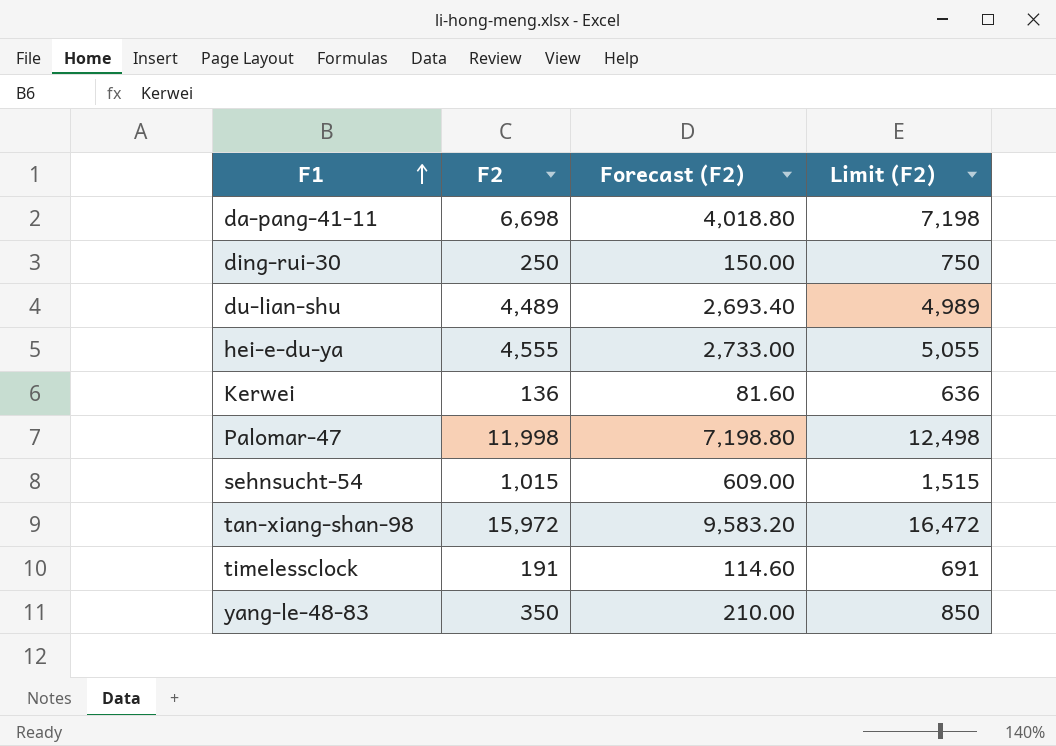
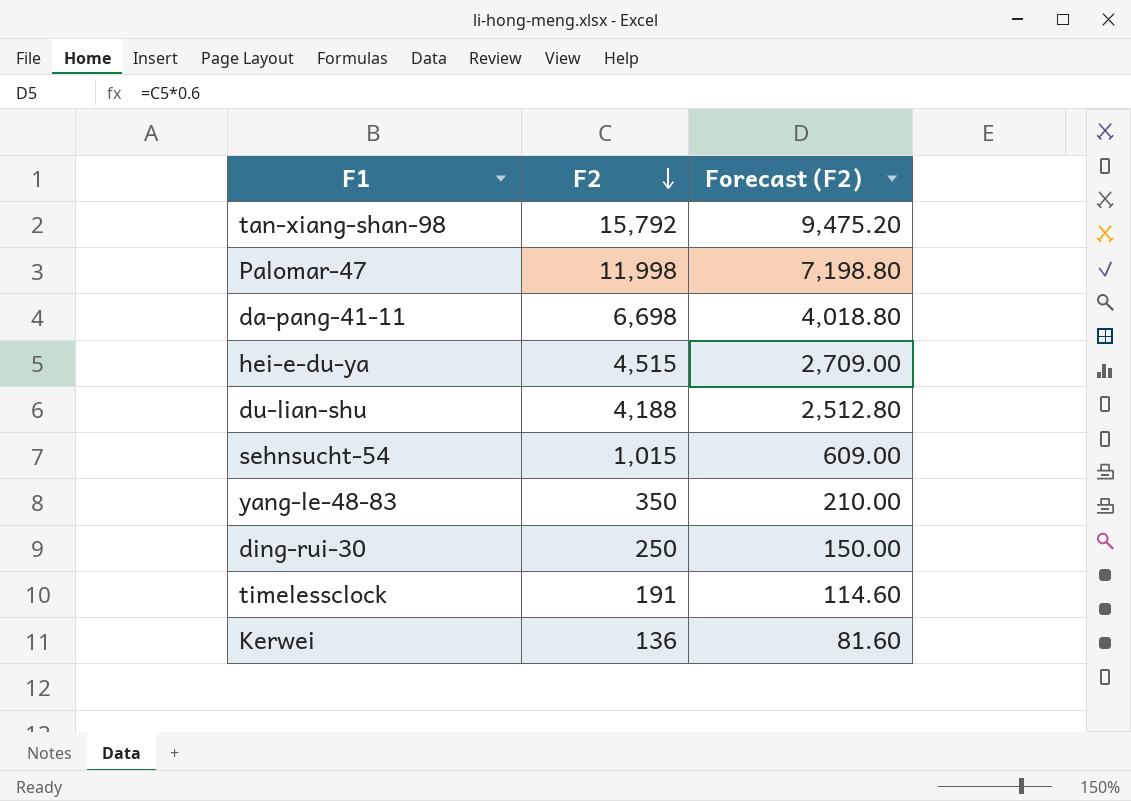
row order: F1 ascending -> F2 descending
column Limit (F2) | formula: [F2] + 500 -> none
tan-xiang-shan-98 | F2: 15,972 -> 15,792
tan-xiang-shan-98 | Forecast (F2): 9,583.20 -> 9,475.20
hei-e-du-ya | F2: 4,555 -> 4,515
hei-e-du-ya | Forecast (F2): 2,733.00 -> 2,709.00
du-lian-shu | F2: 4,489 -> 4,188
du-lian-shu | Forecast (F2): 2,693.40 -> 2,512.80

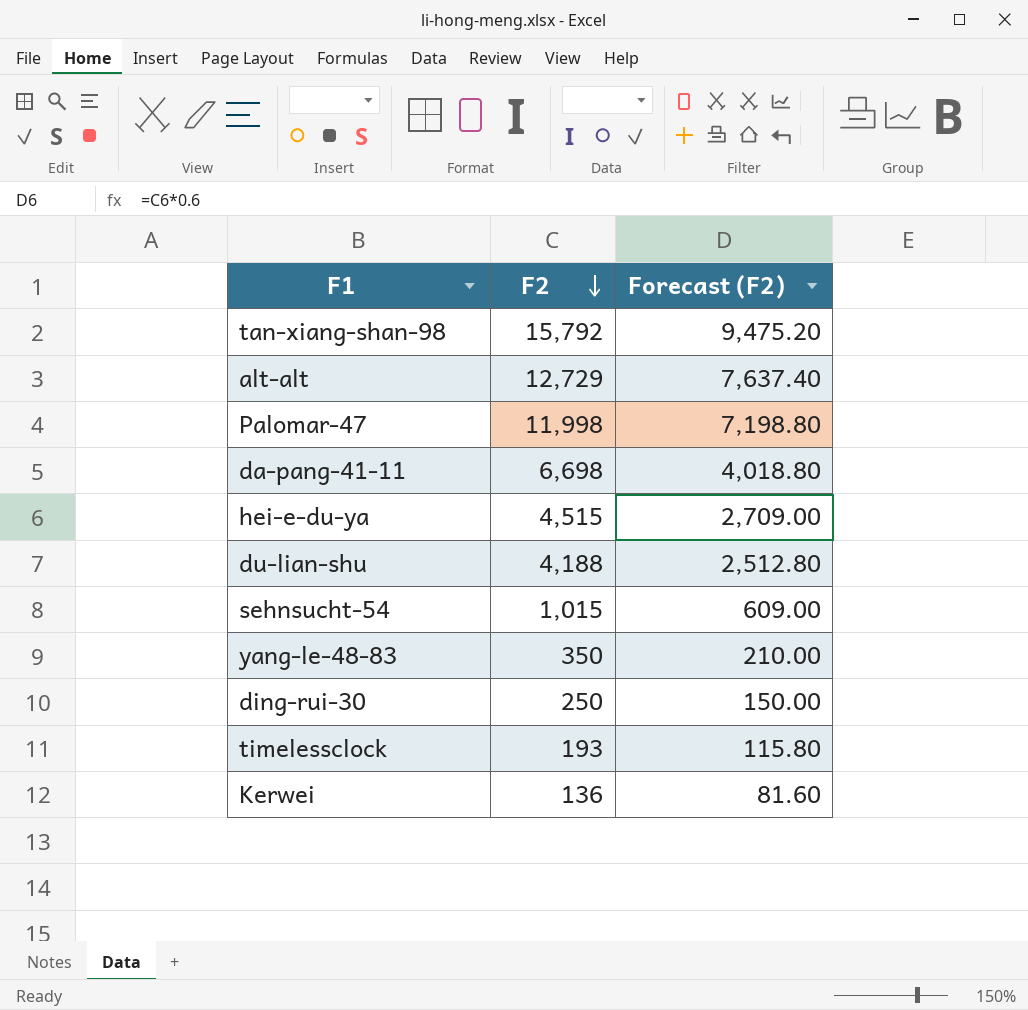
row alt-alt: none -> 12,729 | 7,637.40
timelessclock | F2: 191 -> 193
timelessclock | Forecast (F2): 114.60 -> 115.80

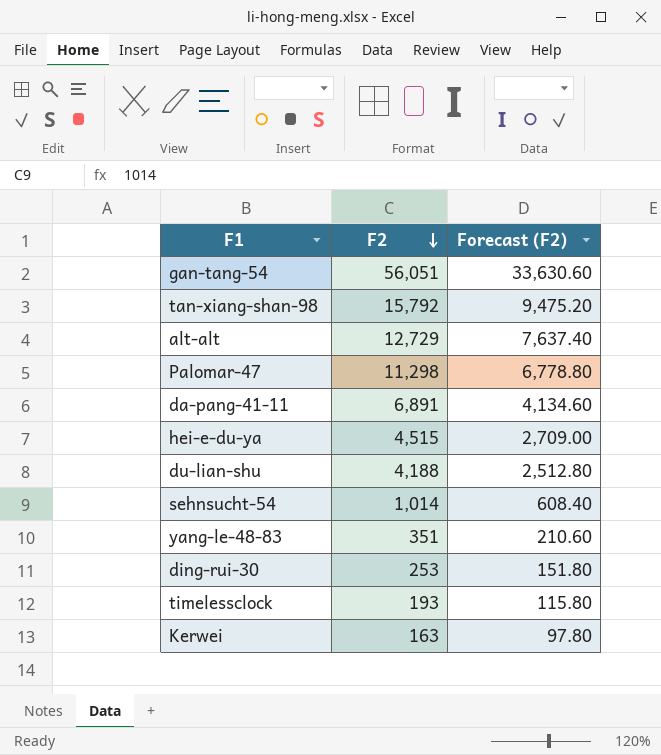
row gan-tang-54: none -> 56,051 | 33,630.60
Palomar-47 | F2: 11,998 -> 11,298
Palomar-47 | Forecast (F2): 7,198.80 -> 6,778.80
da-pang-41-11 | F2: 6,698 -> 6,891
da-pang-41-11 | Forecast (F2): 4,018.80 -> 4,134.60
sehnsucht-54 | F2: 1,015 -> 1,014
sehnsucht-54 | Forecast (F2): 609.00 -> 608.40
yang-le-48-83 | F2: 350 -> 351
yang-le-48-83 | Forecast (F2): 210.00 -> 210.60
ding-rui-30 | F2: 250 -> 253
ding-rui-30 | Forecast (F2): 150.00 -> 151.80
Kerwei | F2: 136 -> 163
Kerwei | Forecast (F2): 81.60 -> 97.80

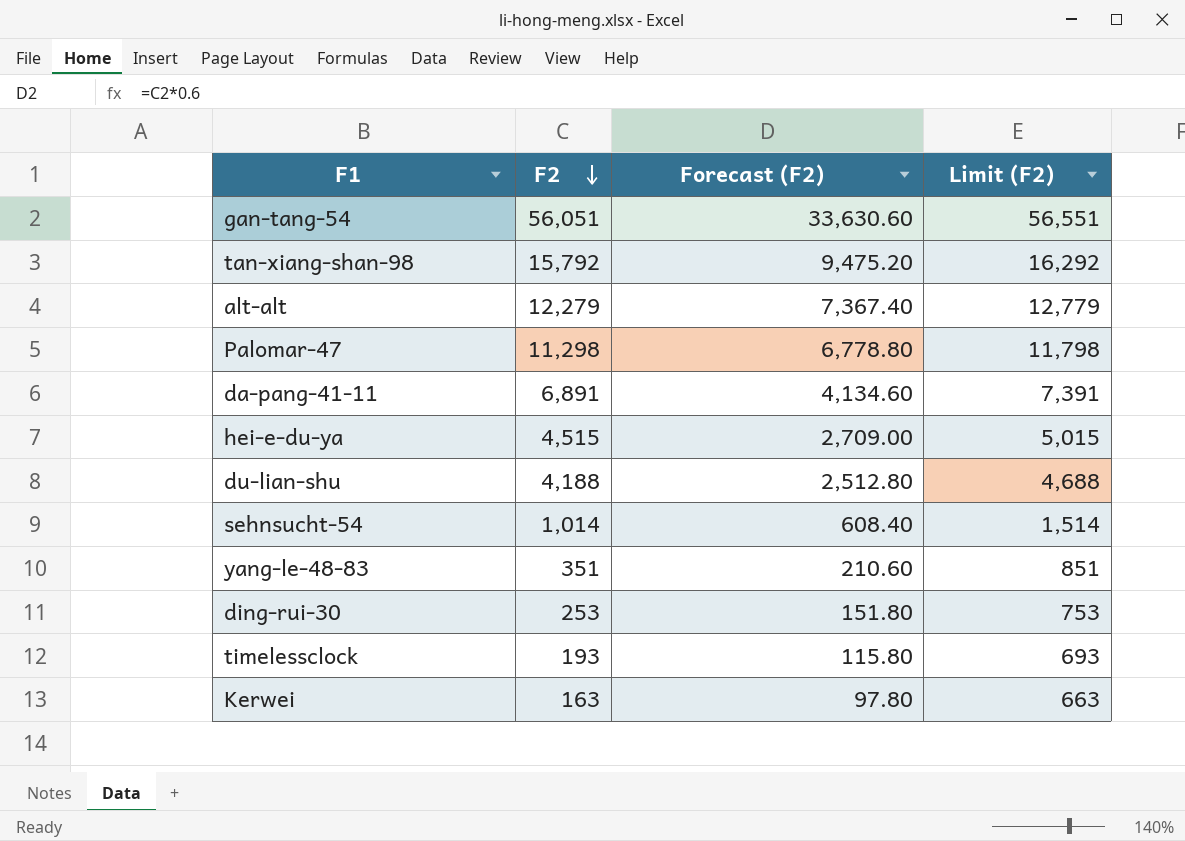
column Limit (F2) | formula: none -> [F2] + 500
alt-alt | F2: 12,729 -> 12,279
alt-alt | Forecast (F2): 7,637.40 -> 7,367.40

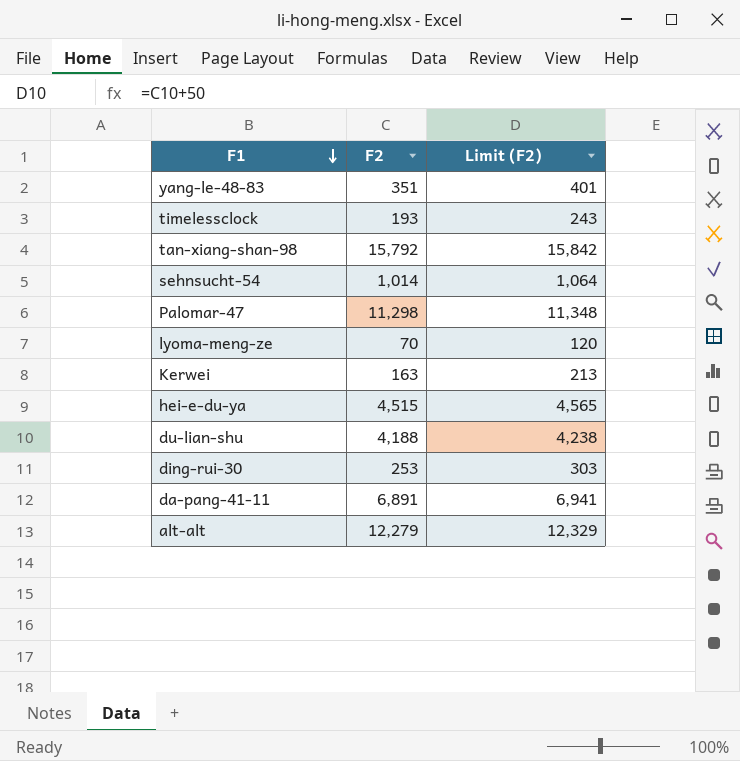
row order: F2 descending -> F1 descending
column Forecast (F2) | formula: [F2] * 0.6 -> none
column Limit (F2) | formula: [F2] + 500 -> [F2] + 50
row gan-tang-54: 56,051 | 33,630.60 | 56,551 -> none
row lyoma-meng-ze: none -> 70 | 120

